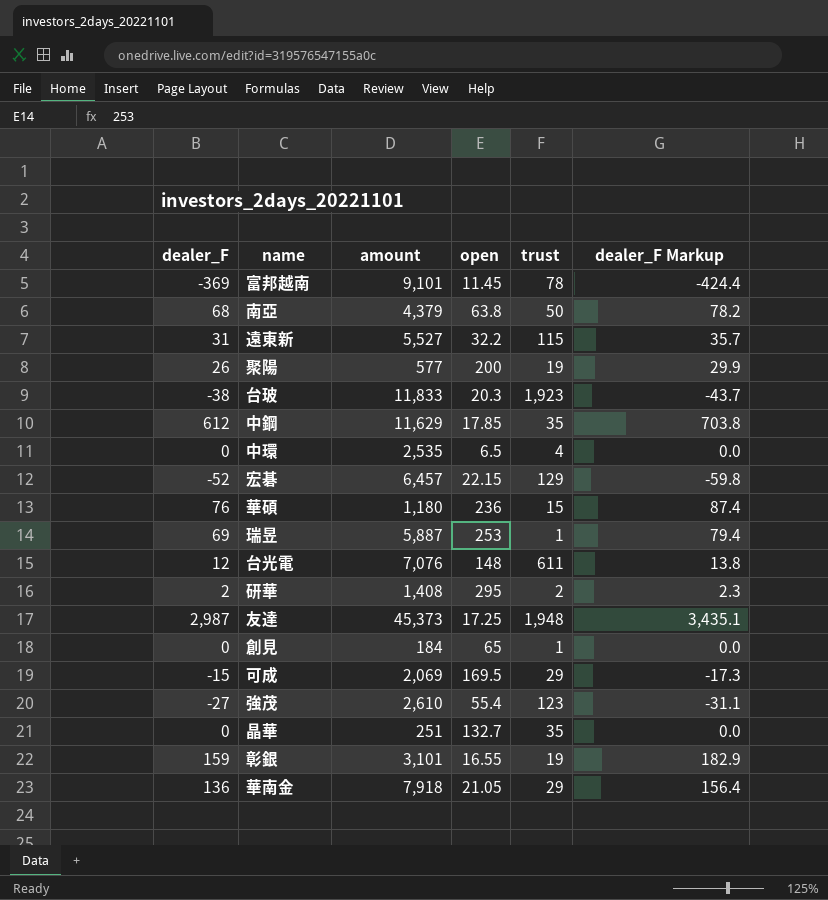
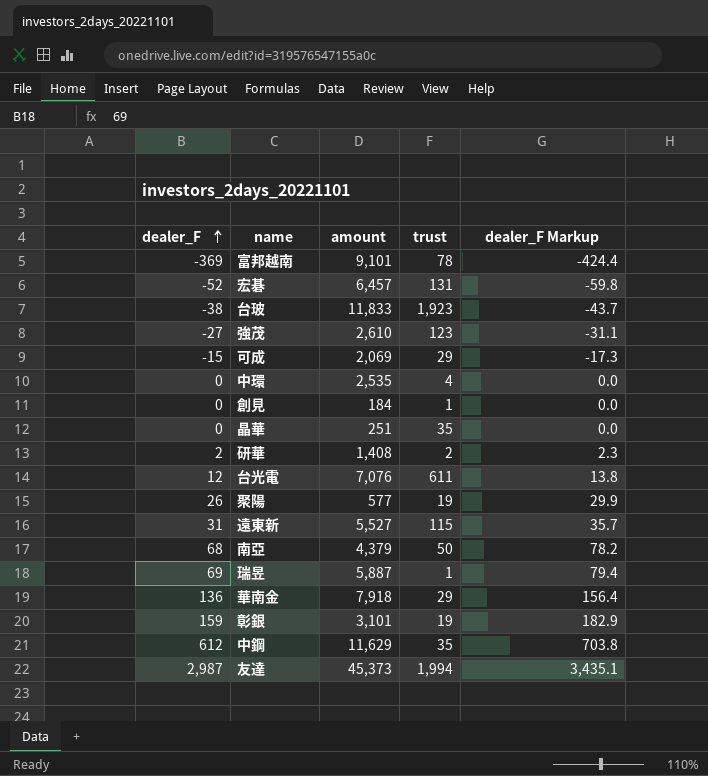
row order: none -> dealer_F ascending
column open | position: 4 -> none
row 華碩: 76 | 1,180 | 236 | 15 | 87.4 -> none
宏碁 | trust: 129 -> 131
友達 | trust: 1,948 -> 1,994

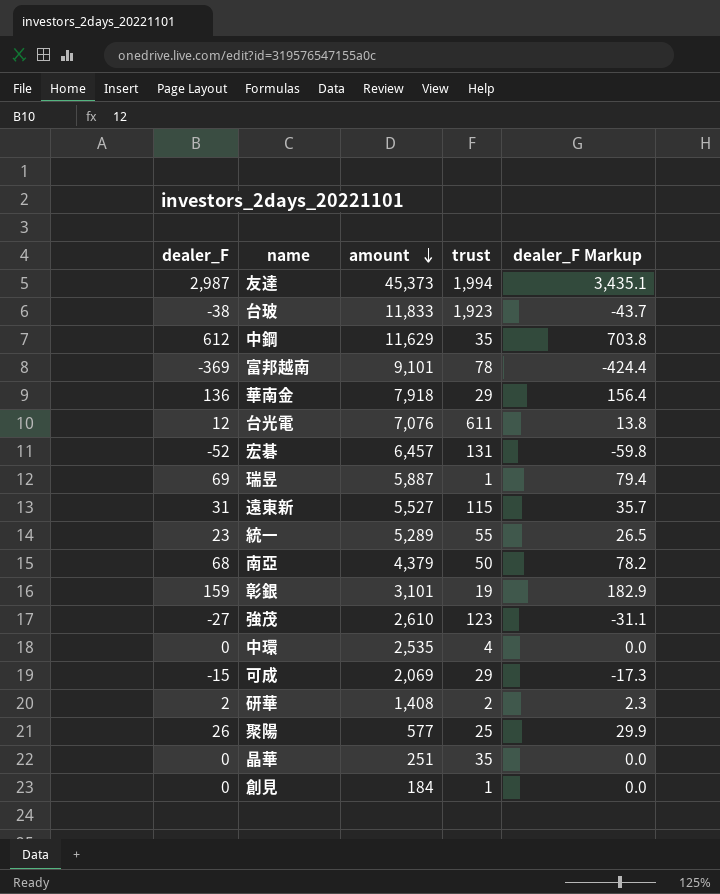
row order: dealer_F ascending -> amount descending
row 統一: none -> 23 | 5,289 | 55 | 26.5
聚陽 | trust: 19 -> 25

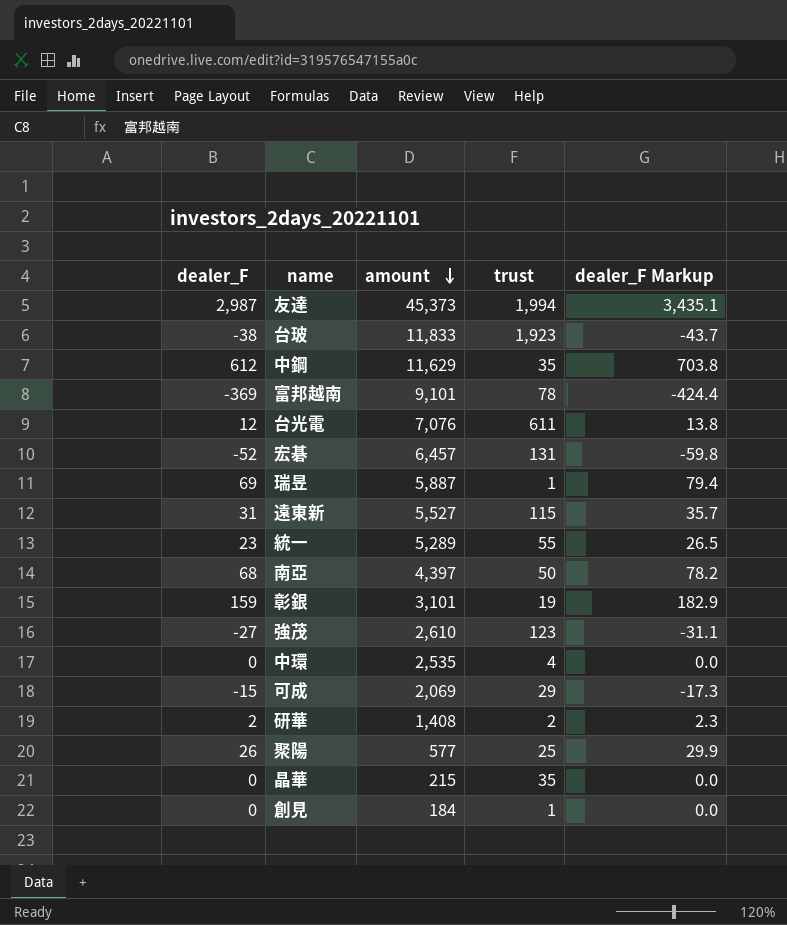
row 華南金: 136 | 7,918 | 29 | 156.4 -> none
南亞 | amount: 4,379 -> 4,397
晶華 | amount: 251 -> 215

